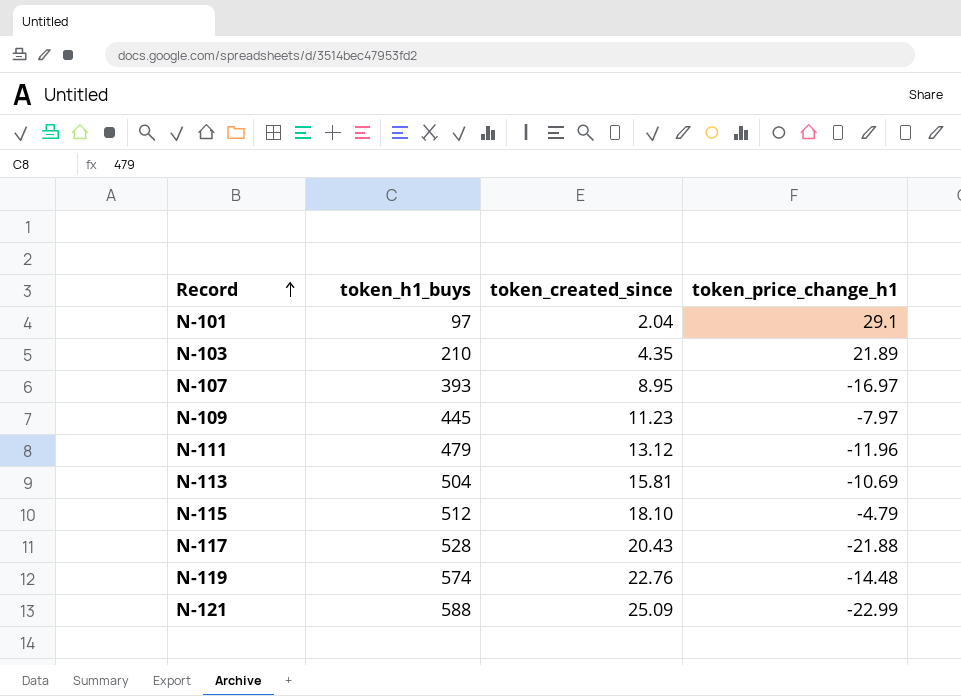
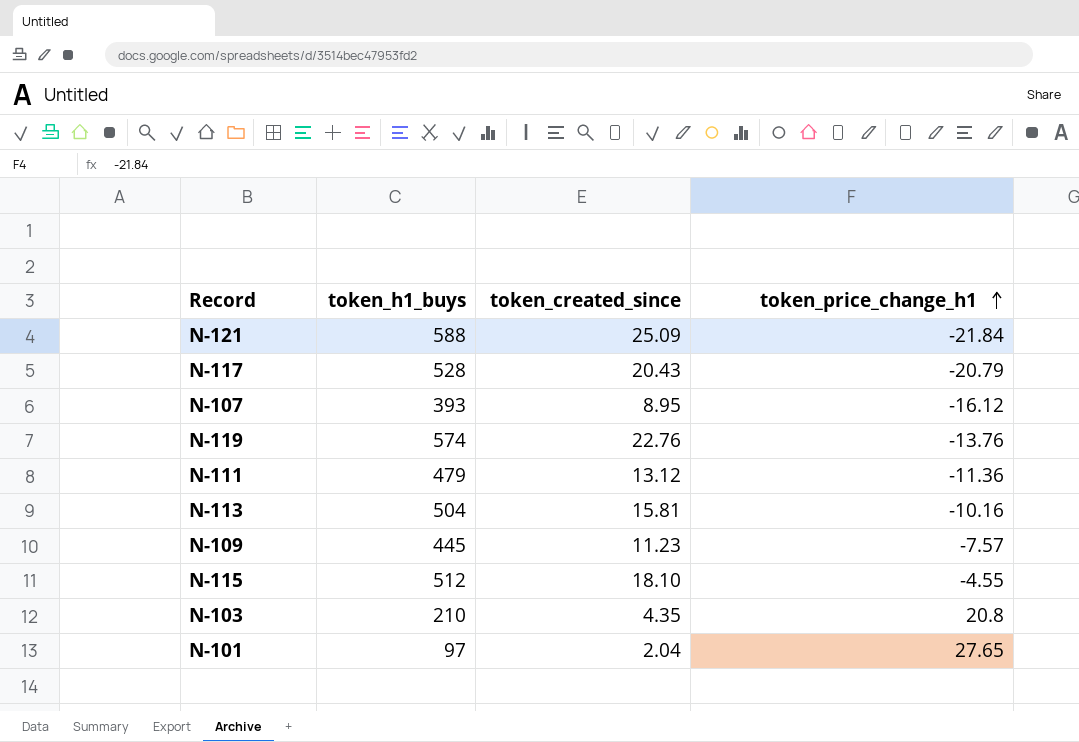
row order: Record ascending -> token_price_change_h1 ascending
N-121 | token_price_change_h1: -22.99 -> -21.84
N-117 | token_price_change_h1: -21.88 -> -20.79
N-107 | token_price_change_h1: -16.97 -> -16.12
N-119 | token_price_change_h1: -14.48 -> -13.76
N-111 | token_price_change_h1: -11.96 -> -11.36
N-113 | token_price_change_h1: -10.69 -> -10.16
N-109 | token_price_change_h1: -7.97 -> -7.57
N-115 | token_price_change_h1: -4.79 -> -4.55
N-103 | token_price_change_h1: 21.89 -> 20.8
N-101 | token_price_change_h1: 29.1 -> 27.65

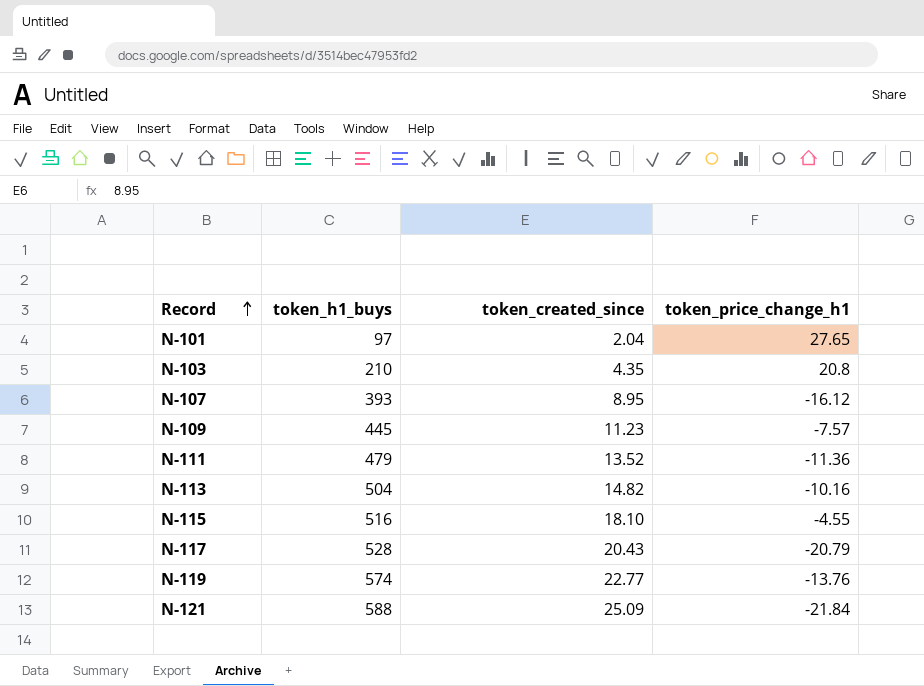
row order: token_price_change_h1 ascending -> Record ascending
N-111 | token_created_since: 13.12 -> 13.52
N-113 | token_created_since: 15.81 -> 14.82
N-115 | token_h1_buys: 512 -> 516
N-119 | token_created_since: 22.76 -> 22.77

